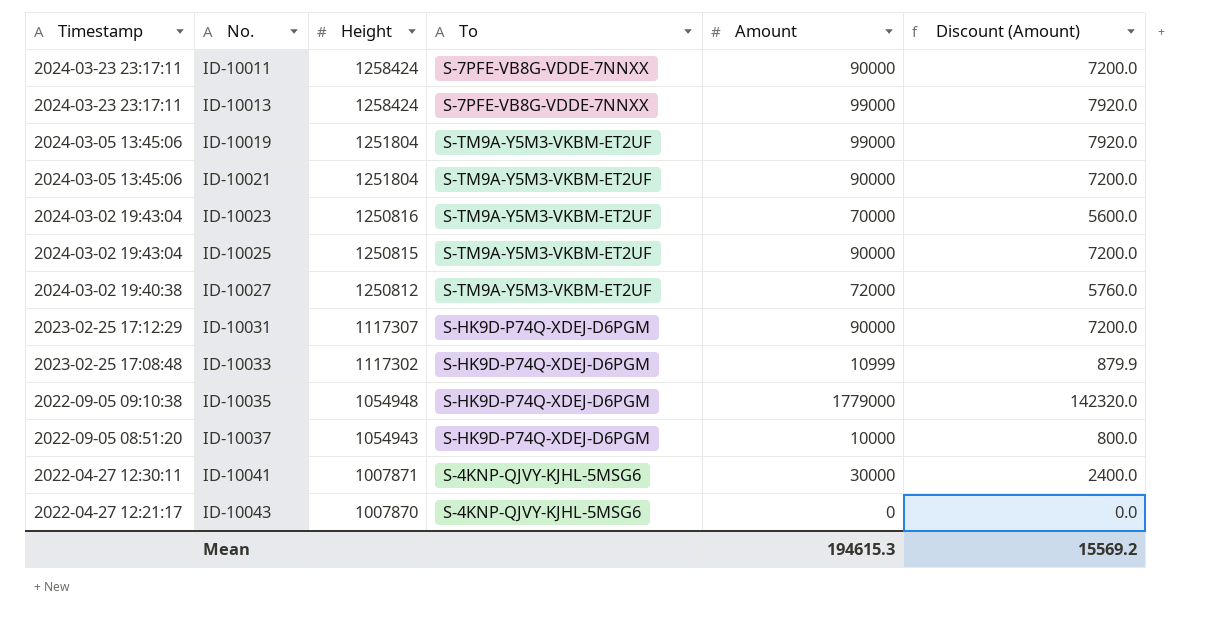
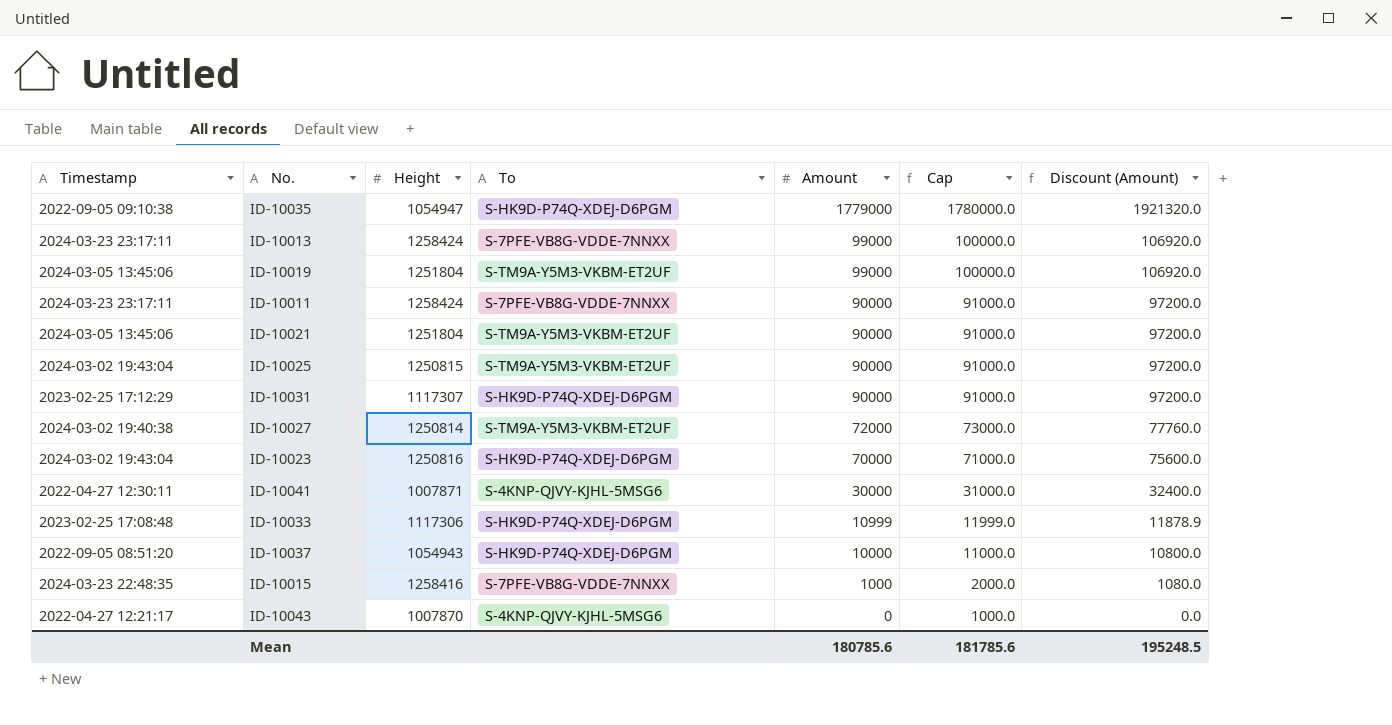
row order: Timestamp descending -> Amount descending
column Cap | formula: none -> [Amount] + 1000
column Discount (Amount) | formula: [Amount] * 0.08 -> [Amount] * 1.08
ID-10035 | Height: 1054948 -> 1054947
ID-10027 | Height: 1250812 -> 1250814
ID-10023 | To: S-TM9A-Y5M3-VKBM-ET2UF -> S-HK9D-P74Q-XDEJ-D6PGM
ID-10033 | Height: 1117302 -> 1117306
row ID-10015: none -> 2024-03-23 22:48:35 | 1258416 | S-7PFE-VB8G-VDDE-7NNXX | 1000 | 2000.0 | 1080.0
Mean | Amount: 194615.3 -> 180785.6
Mean | Discount (Amount): 15569.2 -> 195248.5

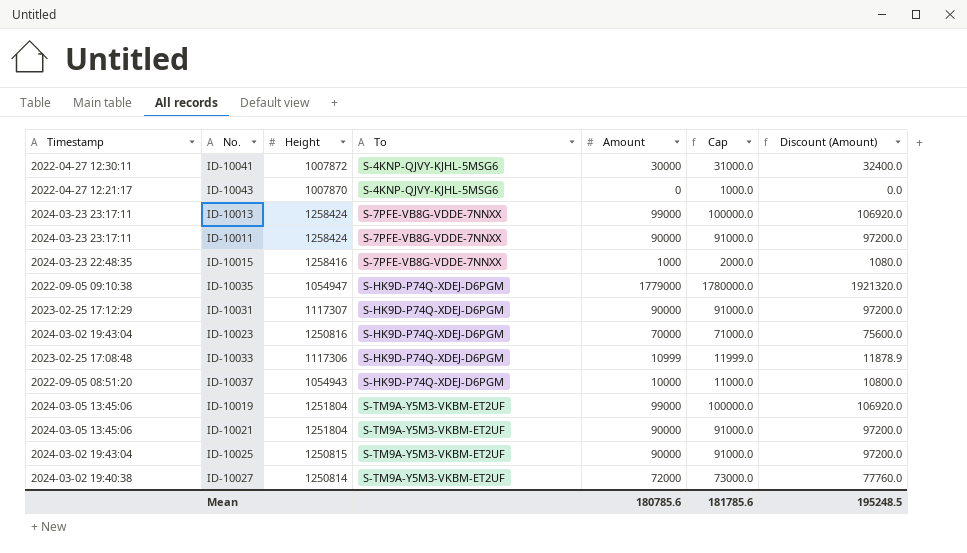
row order: Amount descending -> To ascending
ID-10041 | Height: 1007871 -> 1007872

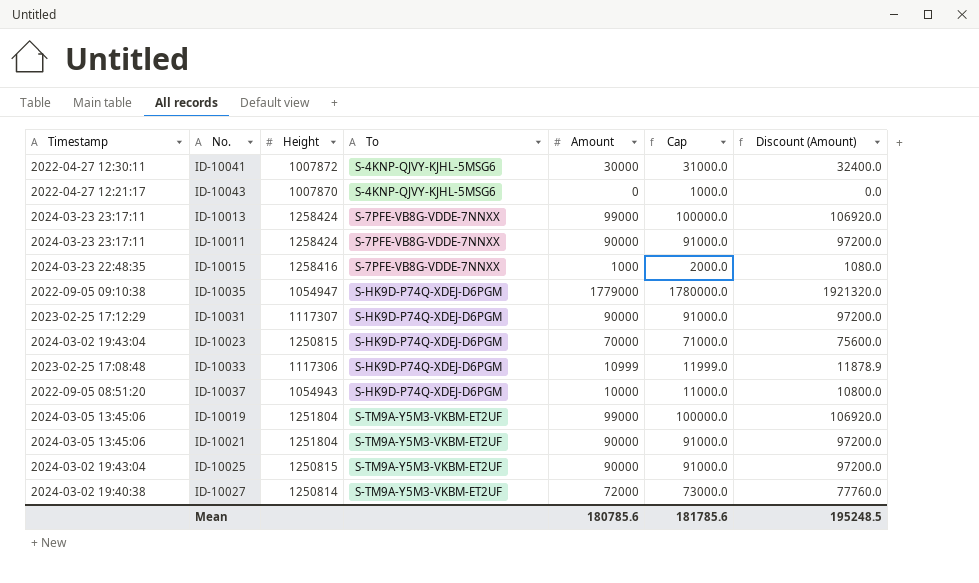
ID-10023 | Height: 1250816 -> 1250815

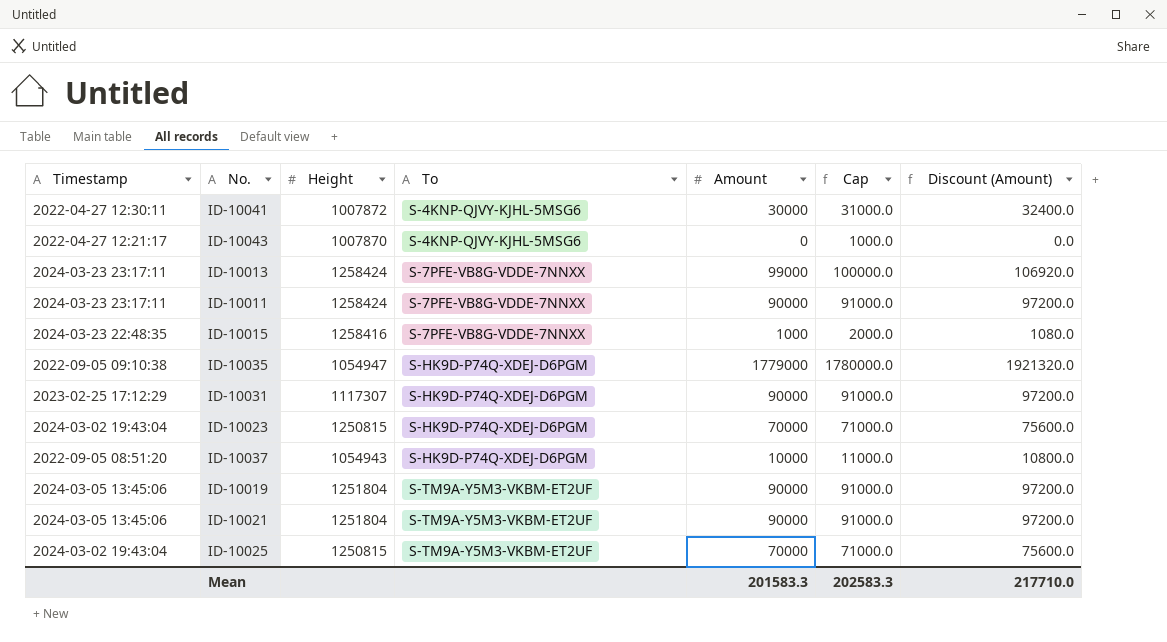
row ID-10033: 2023-02-25 17:08:48 | 1117306 | S-HK9D-P74Q-XDEJ-D6PGM | 10999 | 11999.0 | 11878.9 -> none
row ID-10027: 2024-03-02 19:40:38 | 1250814 | S-TM9A-Y5M3-VKBM-ET2UF | 72000 | 73000.0 | 77760.0 -> none
ID-10019 | Amount: 99000 -> 90000
ID-10019 | Cap: 100000.0 -> 91000.0
ID-10019 | Discount (Amount): 106920.0 -> 97200.0
ID-10025 | Amount: 90000 -> 70000
ID-10025 | Cap: 91000.0 -> 71000.0
ID-10025 | Discount (Amount): 97200.0 -> 75600.0
Mean | Amount: 180785.6 -> 201583.3
Mean | Cap: 181785.6 -> 202583.3
Mean | Discount (Amount): 195248.5 -> 217710.0

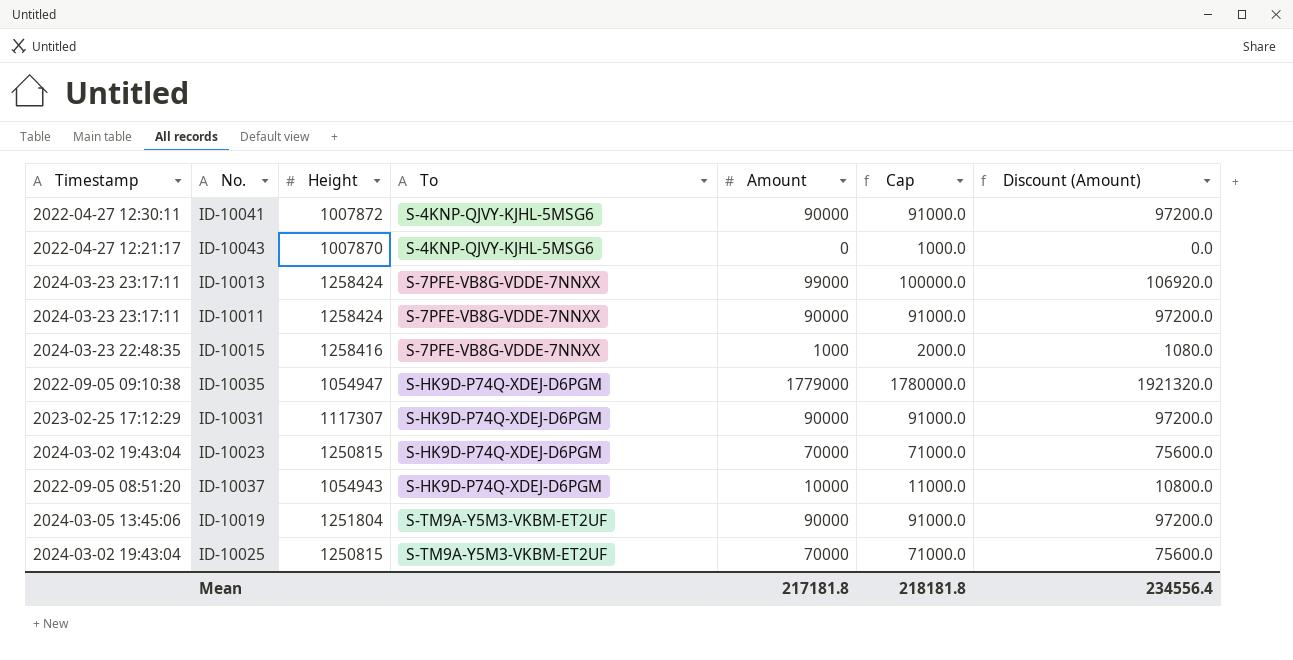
row ID-10021: 2024-03-05 13:45:06 | 1251804 | S-TM9A-Y5M3-VKBM-ET2UF | 90000 | 91000.0 | 97200.0 -> none
ID-10041 | Amount: 30000 -> 90000
ID-10041 | Cap: 31000.0 -> 91000.0
ID-10041 | Discount (Amount): 32400.0 -> 97200.0
Mean | Amount: 201583.3 -> 217181.8
Mean | Cap: 202583.3 -> 218181.8
Mean | Discount (Amount): 217710.0 -> 234556.4

